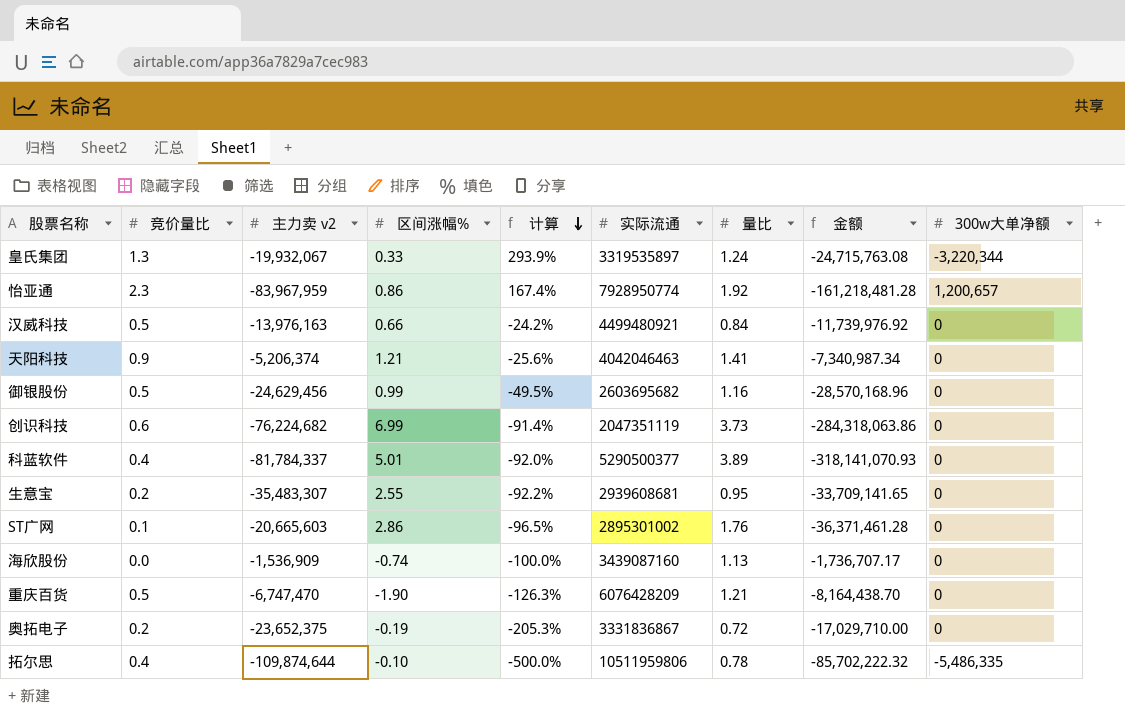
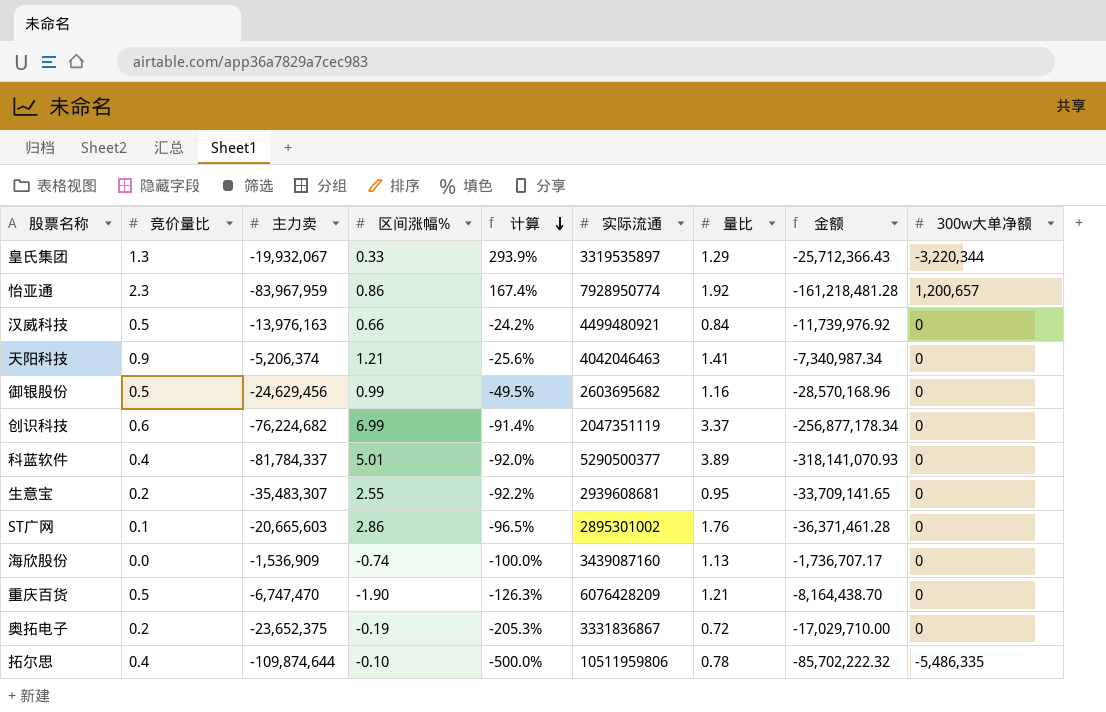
column name: 主力卖 v2 -> 主力卖
皇氏集团 | 量比: 1.24 -> 1.29
皇氏集团 | 金额: -24,715,763.08 -> -25,712,366.43
创识科技 | 量比: 3.73 -> 3.37
创识科技 | 金额: -284,318,063.86 -> -256,877,178.34

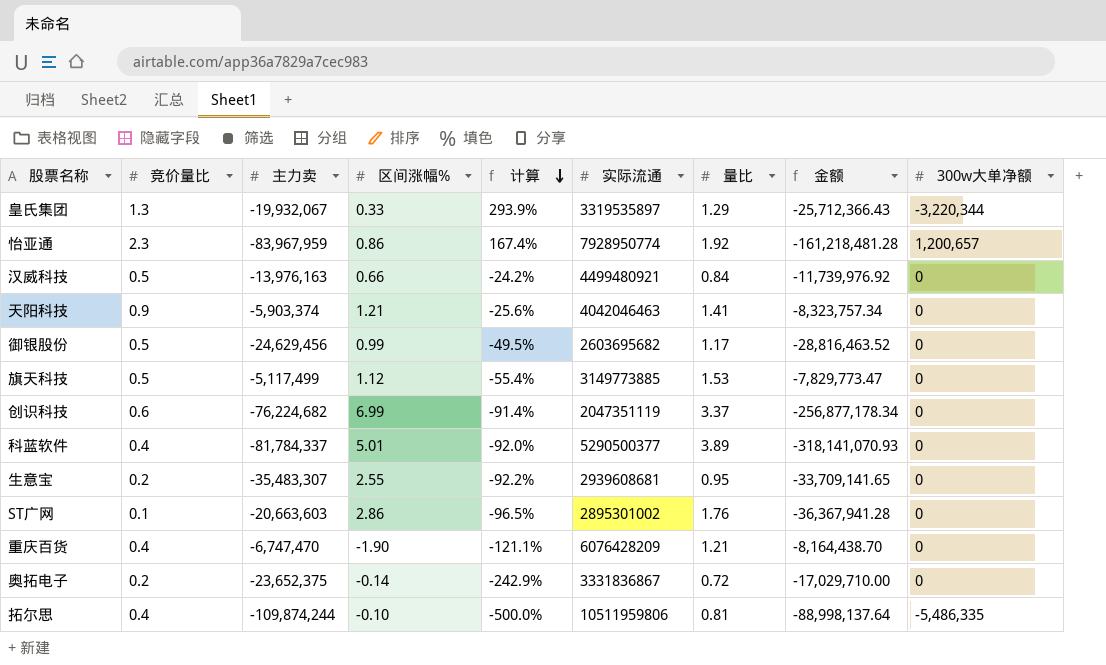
row 海欣股份: 0.0 | -1,536,909 | -0.74 | -100.0% | 3439087160 | 1.13 | -1,736,707.17 | 0 -> none
天阳科技 | 主力卖: -5,206,374 -> -5,903,374
天阳科技 | 金额: -7,340,987.34 -> -8,323,757.34
御银股份 | 量比: 1.16 -> 1.17
御银股份 | 金额: -28,570,168.96 -> -28,816,463.52
row 旗天科技: none -> 0.5 | -5,117,499 | 1.12 | -55.4% | 3149773885 | 1.53 | -7,829,773.47 | 0
ST广网 | 主力卖: -20,665,603 -> -20,663,603
ST广网 | 金额: -36,371,461.28 -> -36,367,941.28
重庆百货 | 竞价量比: 0.5 -> 0.4
重庆百货 | 计算: -126.3% -> -121.1%
奥拓电子 | 区间涨幅%: -0.19 -> -0.14
奥拓电子 | 计算: -205.3% -> -242.9%
拓尔思 | 主力卖: -109,874,644 -> -109,874,244
拓尔思 | 量比: 0.78 -> 0.81
拓尔思 | 金额: -85,702,222.32 -> -88,998,137.64

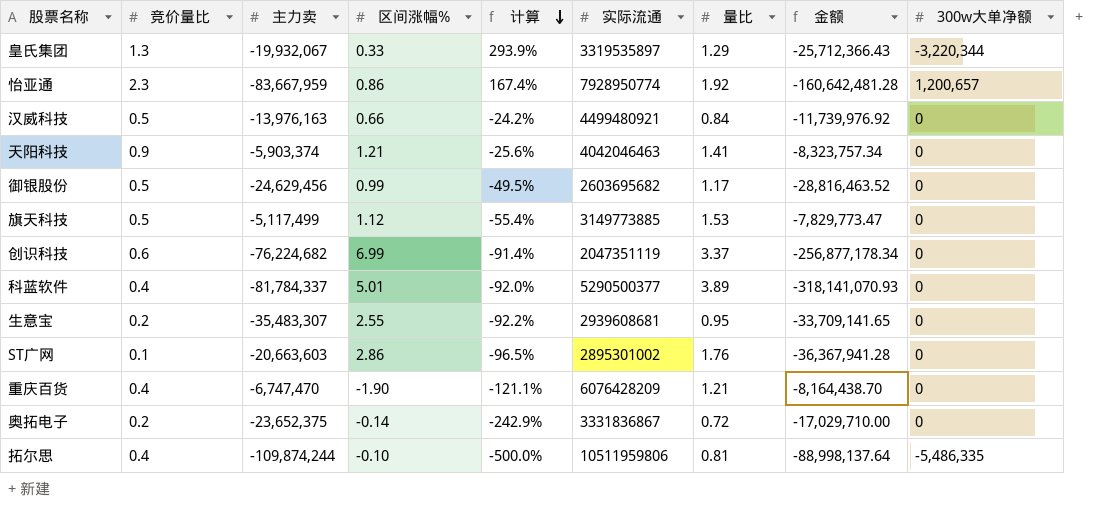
怡亚通 | 主力卖: -83,967,959 -> -83,667,959
怡亚通 | 金额: -161,218,481.28 -> -160,642,481.28

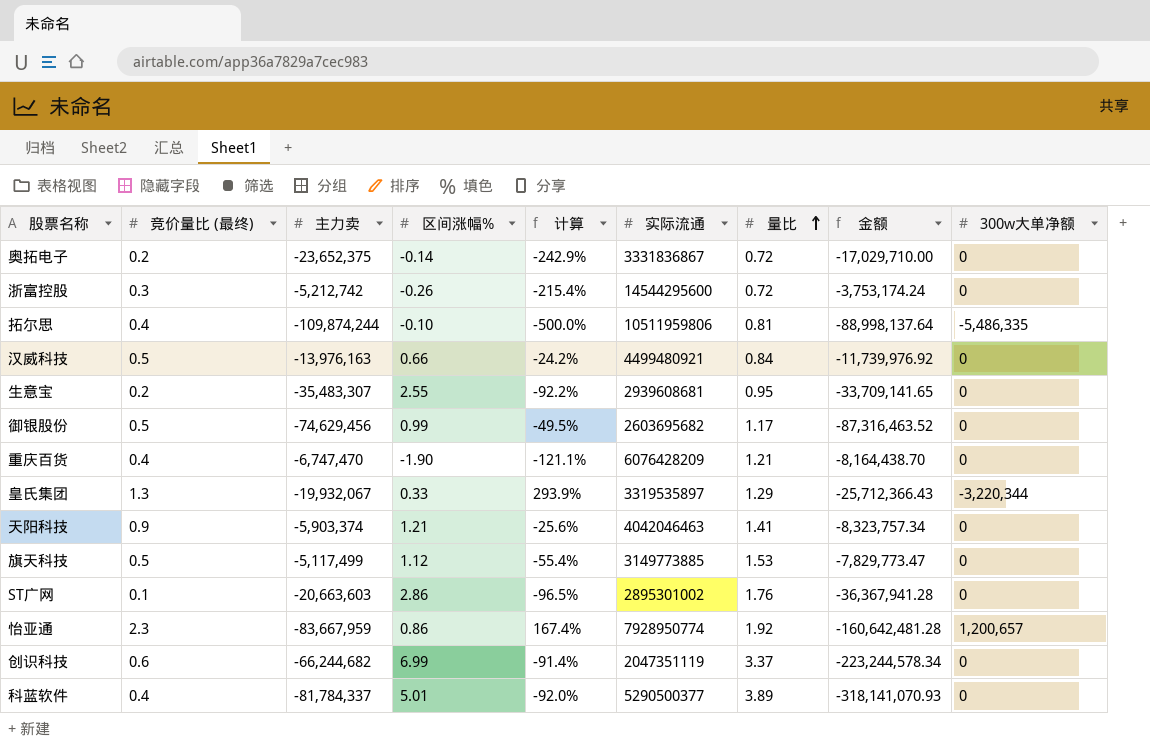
row order: 计算 descending -> 量比 ascending
column name: 竞价量比 -> 竞价量比 (最终)
row 浙富控股: none -> 0.3 | -5,212,742 | -0.26 | -215.4% | 14544295600 | 0.72 | -3,753,174.24 | 0
御银股份 | 主力卖: -24,629,456 -> -74,629,456
御银股份 | 金额: -28,816,463.52 -> -87,316,463.52
创识科技 | 主力卖: -76,224,682 -> -66,244,682
创识科技 | 金额: -256,877,178.34 -> -223,244,578.34

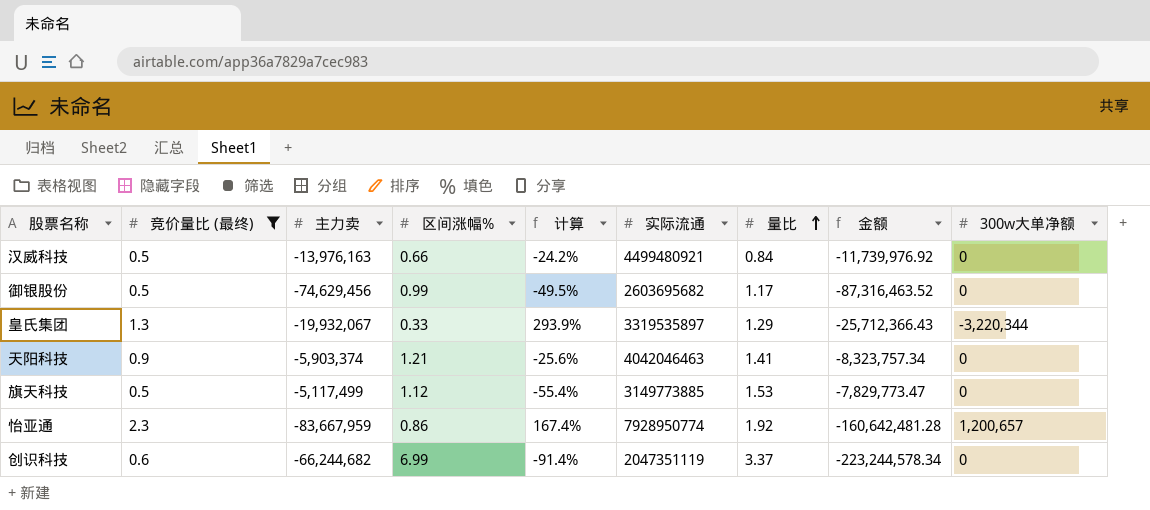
filter: none -> 竞价量比 (最终) >= 0.5

